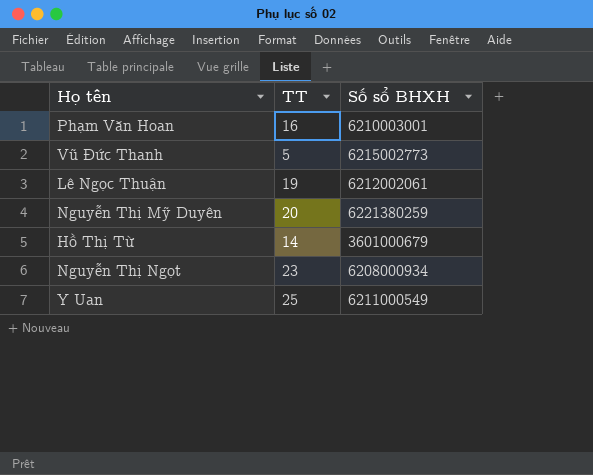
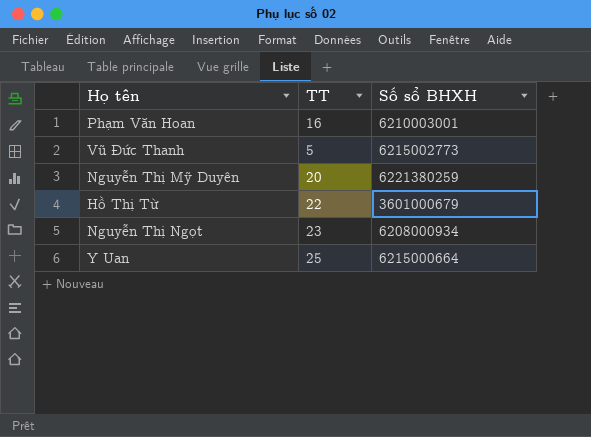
row Lê Ngọc Thuận: 19 | 6212002061 -> none
Hồ Thị Từ | TT: 14 -> 22
Y Uan | Số sổ BHXH: 6211000549 -> 6215000664

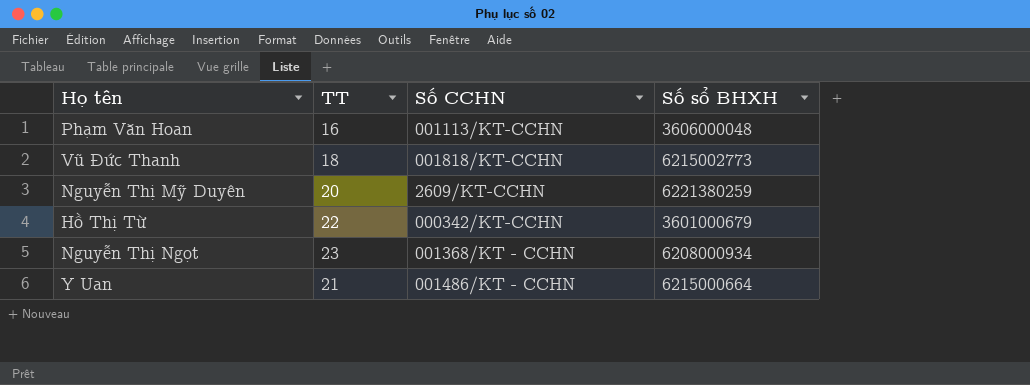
column Số CCHN | position: none -> 3
Phạm Văn Hoan | Số sổ BHXH: 6210003001 -> 3606000048
Vũ Đức Thanh | TT: 5 -> 18
Y Uan | TT: 25 -> 21

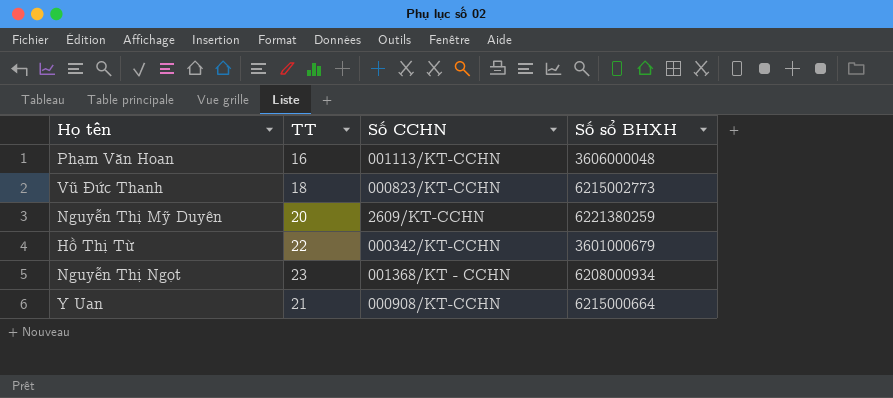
Vũ Đức Thanh | Số CCHN: 001818/KT-CCHN -> 000823/KT-CCHN
Y Uan | Số CCHN: 001486/KT - CCHN -> 000908/KT-CCHN

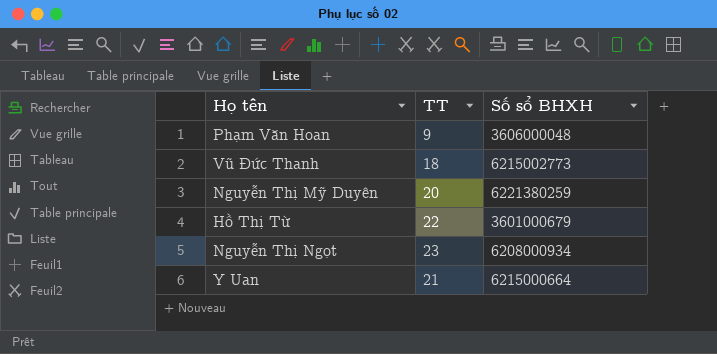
column Số CCHN | position: 3 -> none
Phạm Văn Hoan | TT: 16 -> 9

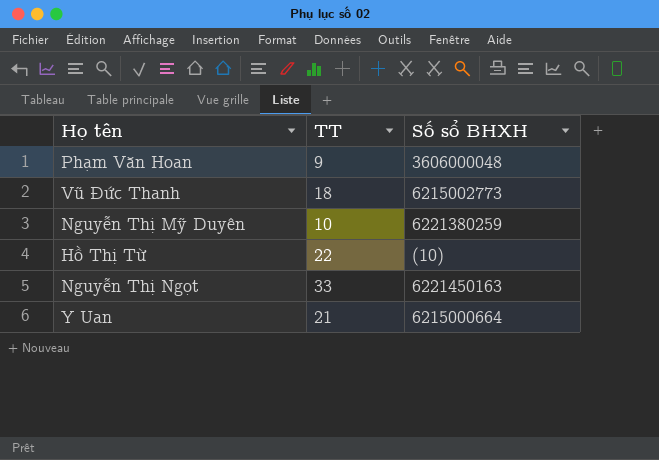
Nguyễn Thị Mỹ Duyên | TT: 20 -> 10
Hồ Thị Từ | Số sổ BHXH: 3601000679 -> (10)
Nguyễn Thị Ngọt | TT: 23 -> 33
Nguyễn Thị Ngọt | Số sổ BHXH: 6208000934 -> 6221450163

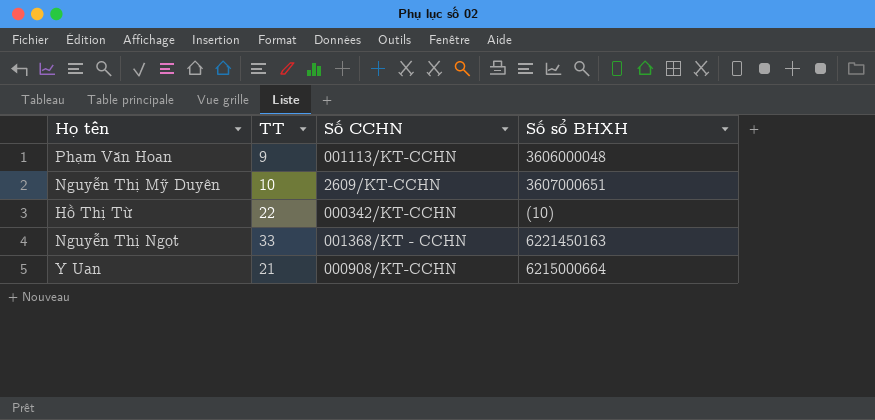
column Số CCHN | position: none -> 3
row Vũ Đức Thanh: 18 | 6215002773 -> none
Nguyễn Thị Mỹ Duyên | Số sổ BHXH: 6221380259 -> 3607000651

